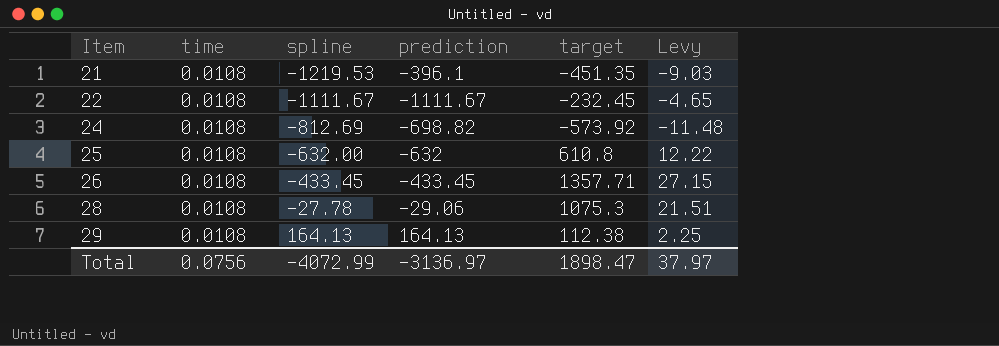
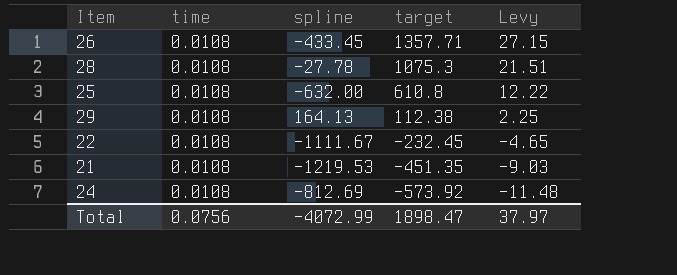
row order: Item ascending -> target descending
column prediction | position: 4 -> none

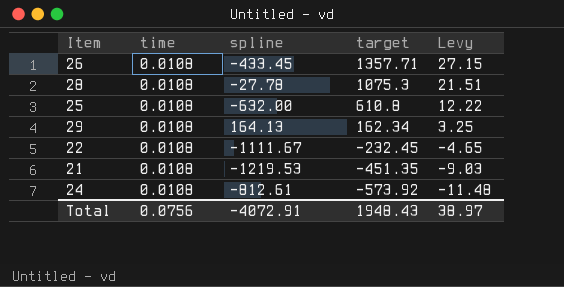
29 | target: 112.38 -> 162.34
29 | Levy: 2.25 -> 3.25
24 | spline: -812.69 -> -812.61
Total | spline: -4072.99 -> -4072.91
Total | target: 1898.47 -> 1948.43
Total | Levy: 37.97 -> 38.97

